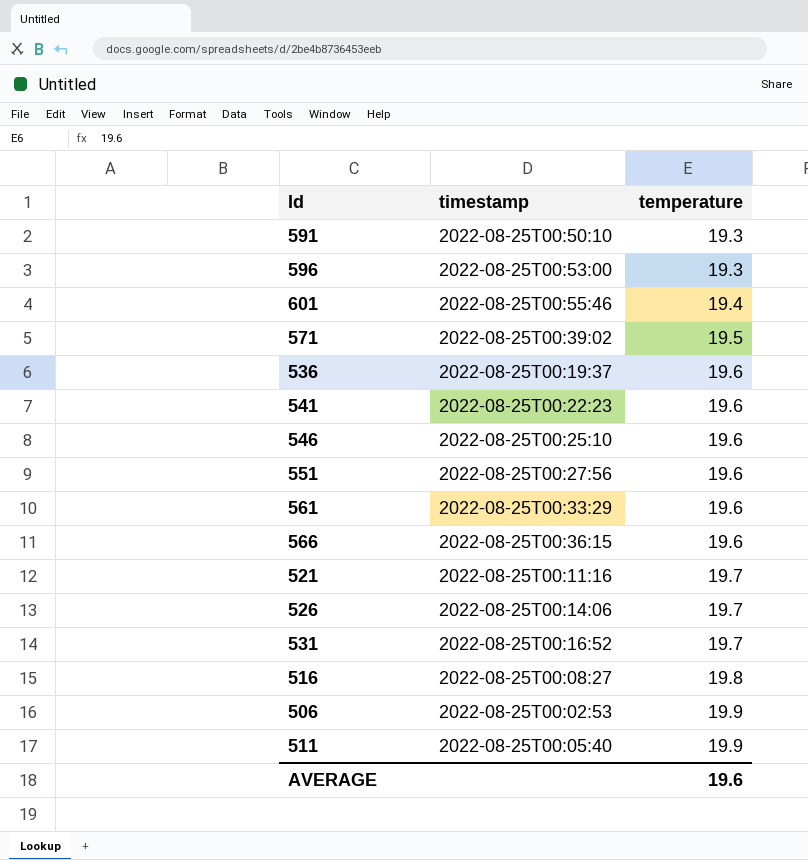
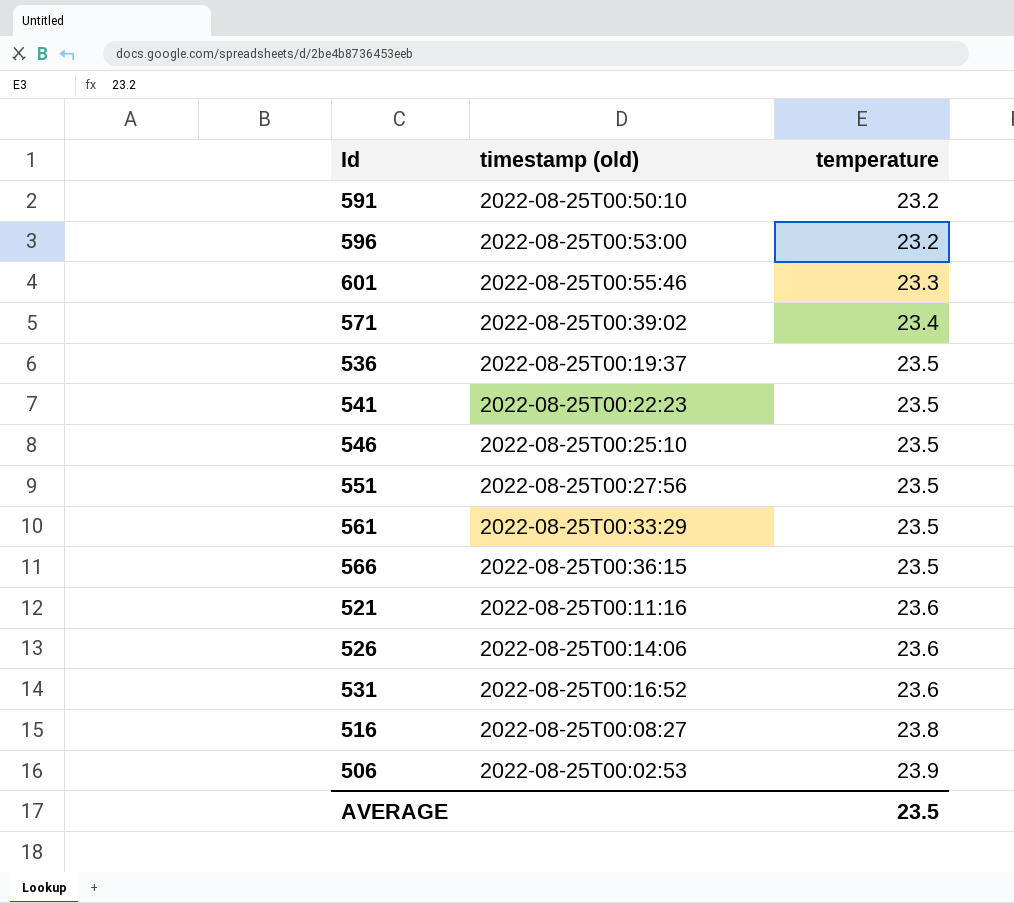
column name: timestamp -> timestamp (old)
row 511: 2022-08-25T00:05:40 | 19.9 -> none
591 | temperature: 19.3 -> 23.2
596 | temperature: 19.3 -> 23.2
601 | temperature: 19.4 -> 23.3
571 | temperature: 19.5 -> 23.4
536 | temperature: 19.6 -> 23.5
541 | temperature: 19.6 -> 23.5
546 | temperature: 19.6 -> 23.5
551 | temperature: 19.6 -> 23.5
561 | temperature: 19.6 -> 23.5
566 | temperature: 19.6 -> 23.5
521 | temperature: 19.7 -> 23.6
526 | temperature: 19.7 -> 23.6
531 | temperature: 19.7 -> 23.6
516 | temperature: 19.8 -> 23.8
506 | temperature: 19.9 -> 23.9
AVERAGE | temperature: 19.6 -> 23.5

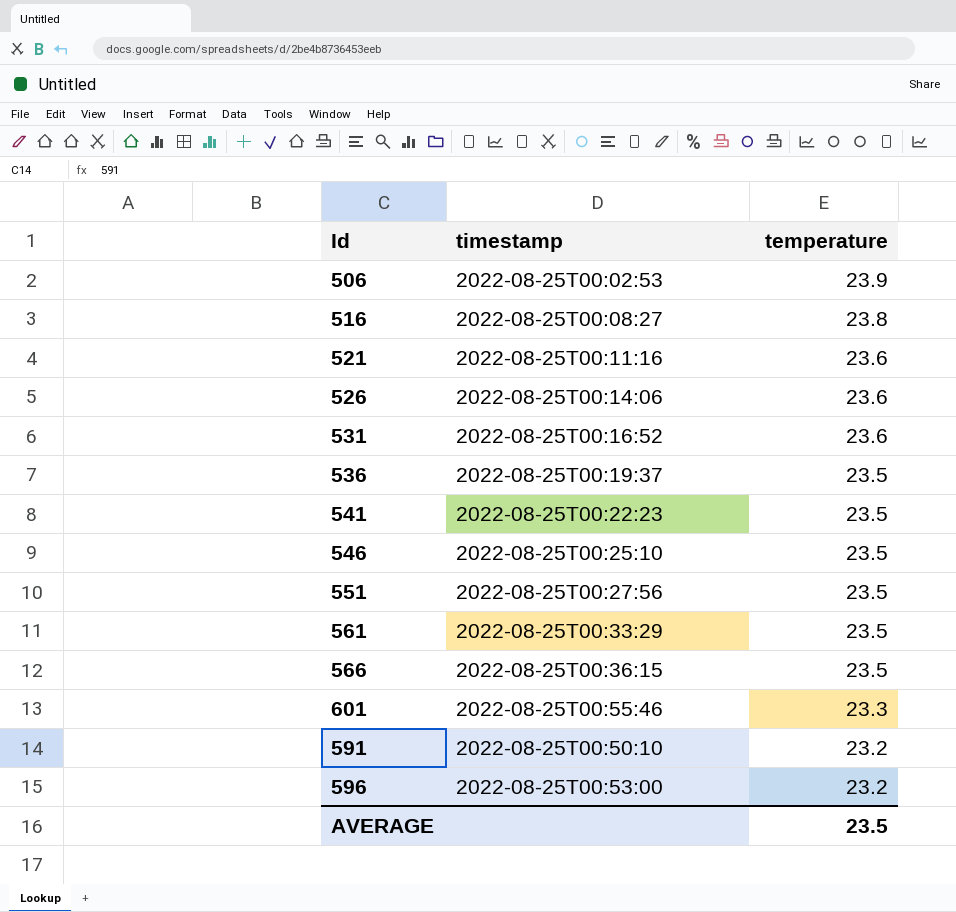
row order: temperature ascending -> temperature descending
column name: timestamp (old) -> timestamp
row 571: 2022-08-25T00:39:02 | 23.4 -> none

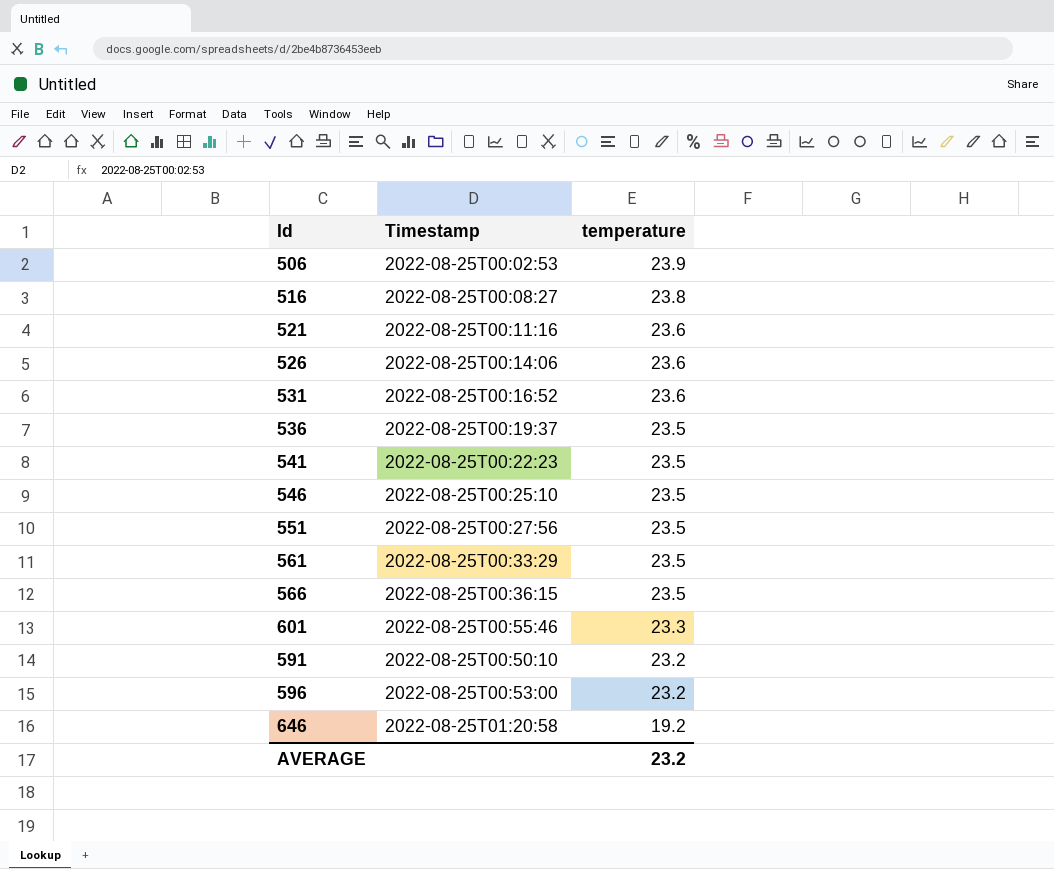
column name: timestamp -> Timestamp
row 646: none -> 2022-08-25T01:20:58 | 19.2
AVERAGE | temperature: 23.5 -> 23.2

